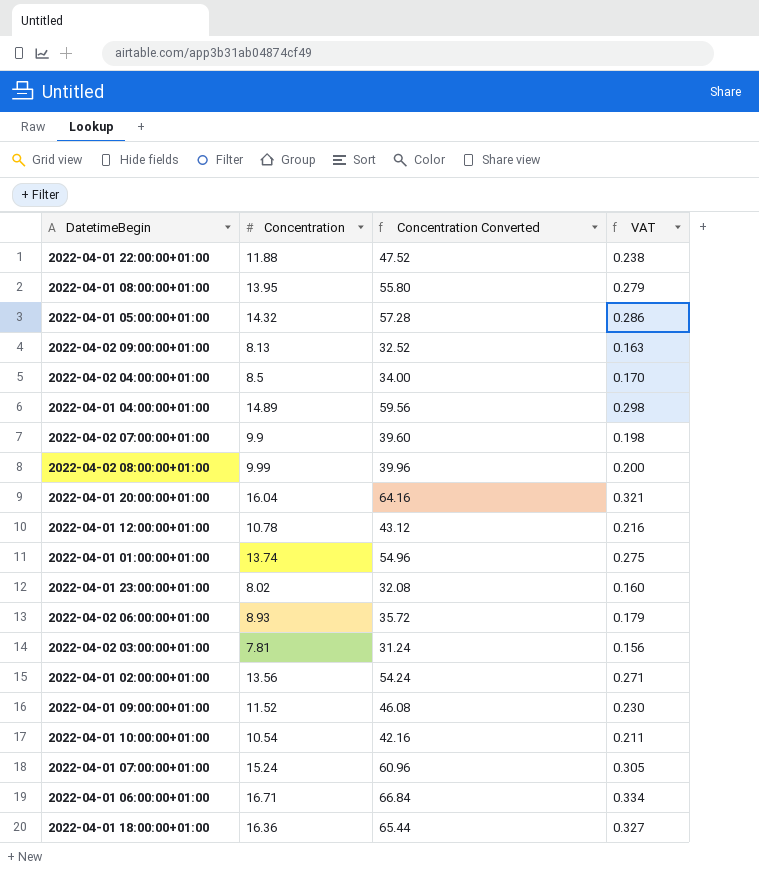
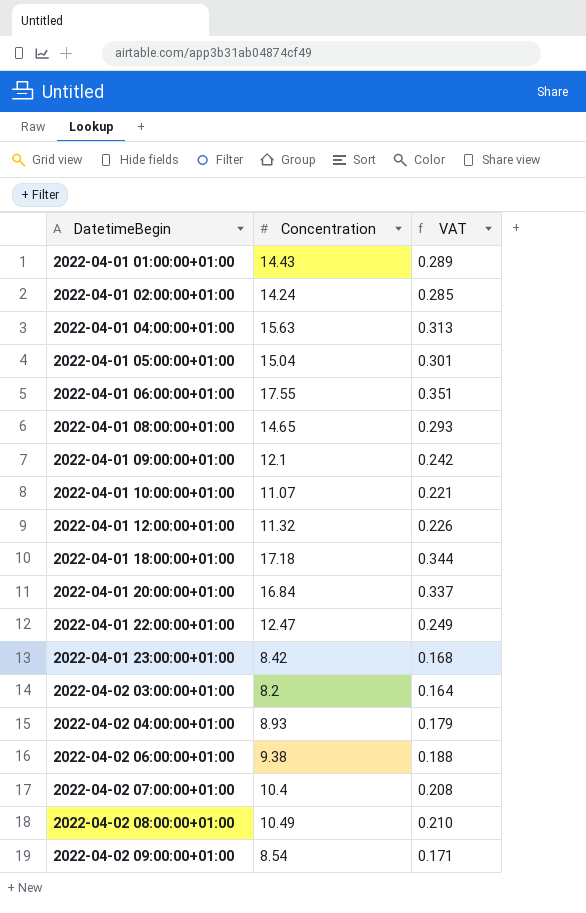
row order: none -> DatetimeBegin ascending
column Concentration Converted | formula: [Concentration] * 4 -> none
row 2022-04-01 07:00:00+01:00: 15.24 | 60.96 | 0.305 -> none
2022-04-01 01:00:00+01:00 | Concentration: 13.74 -> 14.43
2022-04-01 01:00:00+01:00 | VAT: 0.275 -> 0.289
2022-04-01 02:00:00+01:00 | Concentration: 13.56 -> 14.24
2022-04-01 02:00:00+01:00 | VAT: 0.271 -> 0.285
2022-04-01 04:00:00+01:00 | Concentration: 14.89 -> 15.63
2022-04-01 04:00:00+01:00 | VAT: 0.298 -> 0.313
2022-04-01 05:00:00+01:00 | Concentration: 14.32 -> 15.04
2022-04-01 05:00:00+01:00 | VAT: 0.286 -> 0.301
2022-04-01 06:00:00+01:00 | Concentration: 16.71 -> 17.55
2022-04-01 06:00:00+01:00 | VAT: 0.334 -> 0.351
2022-04-01 08:00:00+01:00 | Concentration: 13.95 -> 14.65
2022-04-01 08:00:00+01:00 | VAT: 0.279 -> 0.293
2022-04-01 09:00:00+01:00 | Concentration: 11.52 -> 12.1
2022-04-01 09:00:00+01:00 | VAT: 0.230 -> 0.242
2022-04-01 10:00:00+01:00 | Concentration: 10.54 -> 11.07
2022-04-01 10:00:00+01:00 | VAT: 0.211 -> 0.221
2022-04-01 12:00:00+01:00 | Concentration: 10.78 -> 11.32
2022-04-01 12:00:00+01:00 | VAT: 0.216 -> 0.226
2022-04-01 18:00:00+01:00 | Concentration: 16.36 -> 17.18
2022-04-01 18:00:00+01:00 | VAT: 0.327 -> 0.344
2022-04-01 20:00:00+01:00 | Concentration: 16.04 -> 16.84
2022-04-01 20:00:00+01:00 | VAT: 0.321 -> 0.337
2022-04-01 22:00:00+01:00 | Concentration: 11.88 -> 12.47
2022-04-01 22:00:00+01:00 | VAT: 0.238 -> 0.249
2022-04-01 23:00:00+01:00 | Concentration: 8.02 -> 8.42
2022-04-01 23:00:00+01:00 | VAT: 0.160 -> 0.168
2022-04-02 03:00:00+01:00 | Concentration: 7.81 -> 8.2
2022-04-02 03:00:00+01:00 | VAT: 0.156 -> 0.164
2022-04-02 04:00:00+01:00 | Concentration: 8.5 -> 8.93
2022-04-02 04:00:00+01:00 | VAT: 0.170 -> 0.179
2022-04-02 06:00:00+01:00 | Concentration: 8.93 -> 9.38
2022-04-02 06:00:00+01:00 | VAT: 0.179 -> 0.188
2022-04-02 07:00:00+01:00 | Concentration: 9.9 -> 10.4
2022-04-02 07:00:00+01:00 | VAT: 0.198 -> 0.208
2022-04-02 08:00:00+01:00 | Concentration: 9.99 -> 10.49
2022-04-02 08:00:00+01:00 | VAT: 0.200 -> 0.210
2022-04-02 09:00:00+01:00 | Concentration: 8.13 -> 8.54
2022-04-02 09:00:00+01:00 | VAT: 0.163 -> 0.171

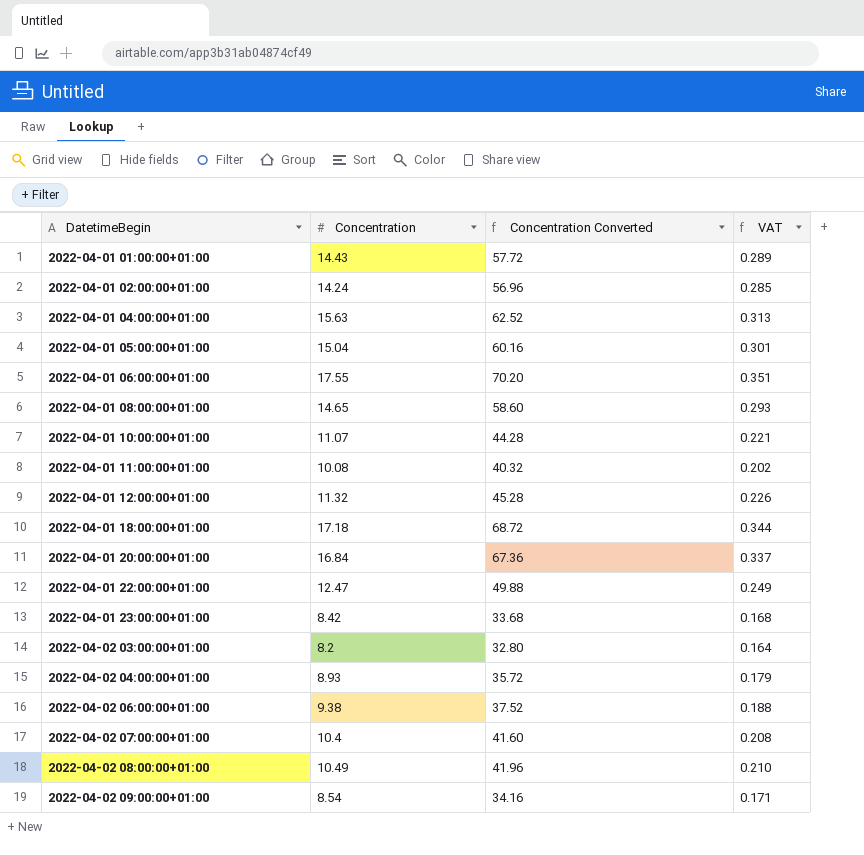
column Concentration Converted | formula: none -> [Concentration] * 4
row 2022-04-01 09:00:00+01:00: 12.1 | 0.242 -> none
row 2022-04-01 11:00:00+01:00: none -> 10.08 | 40.32 | 0.202

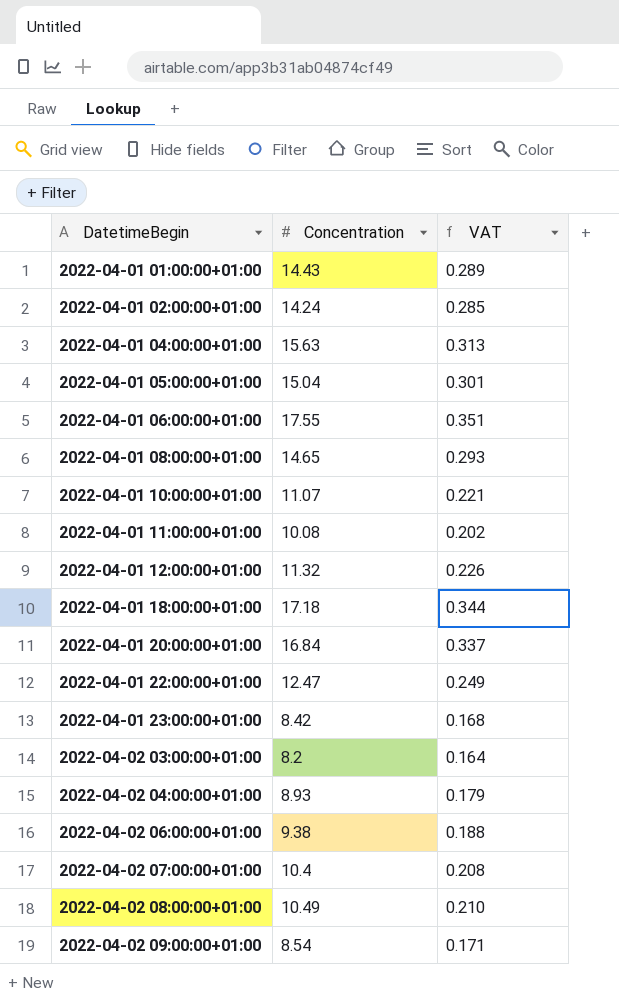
column Concentration Converted | formula: [Concentration] * 4 -> none

